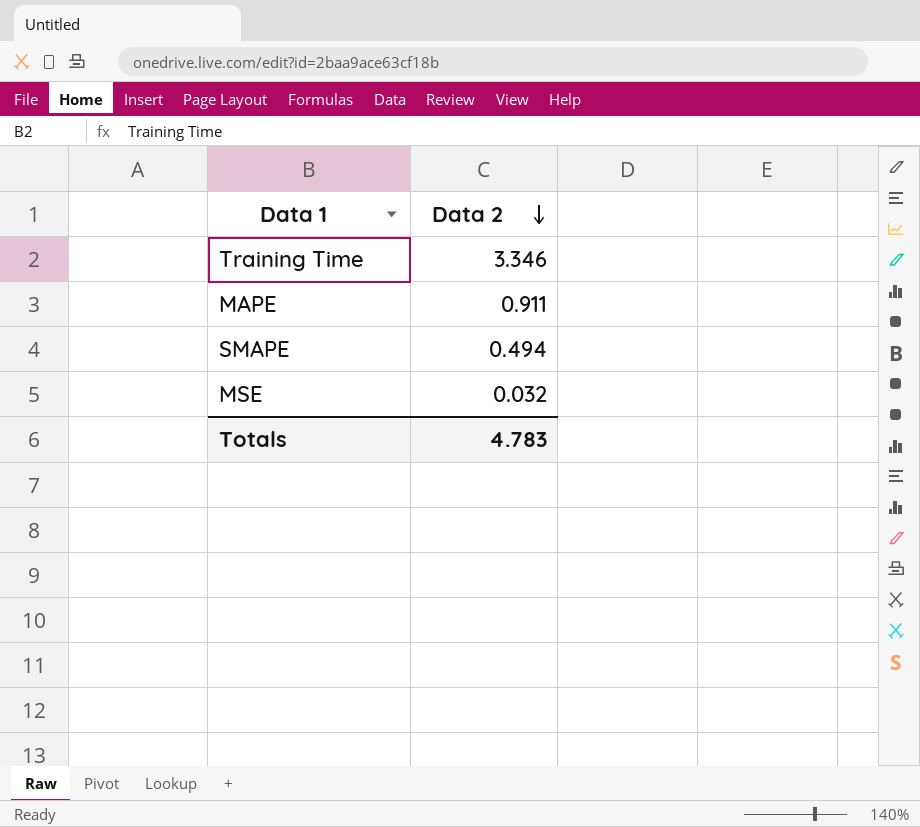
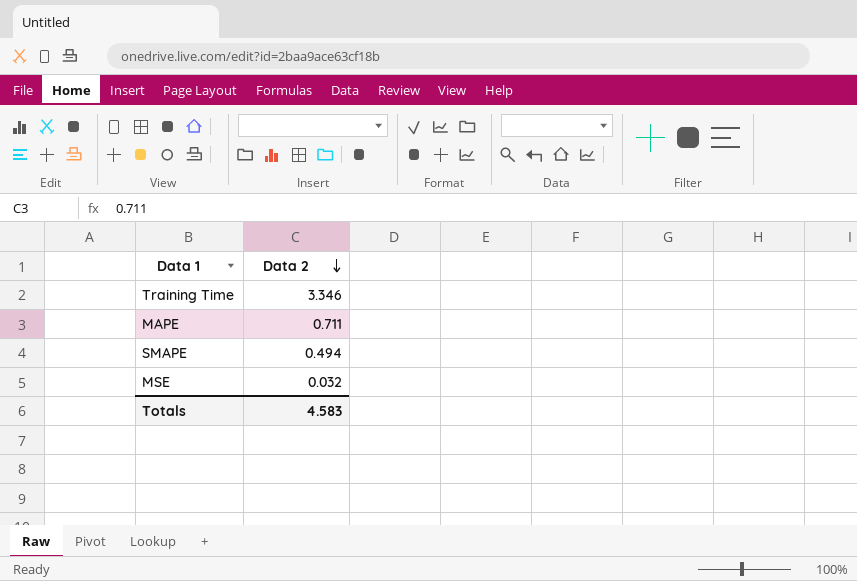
MAPE | Data 2: 0.911 -> 0.711
Totals | Data 2: 4.783 -> 4.583

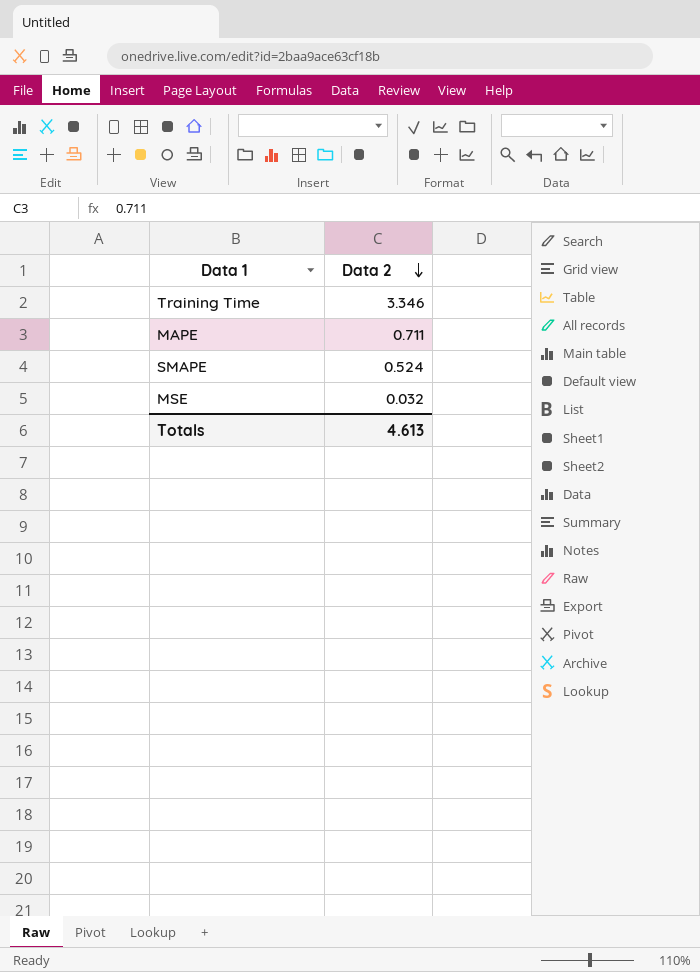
SMAPE | Data 2: 0.494 -> 0.524
Totals | Data 2: 4.583 -> 4.613

